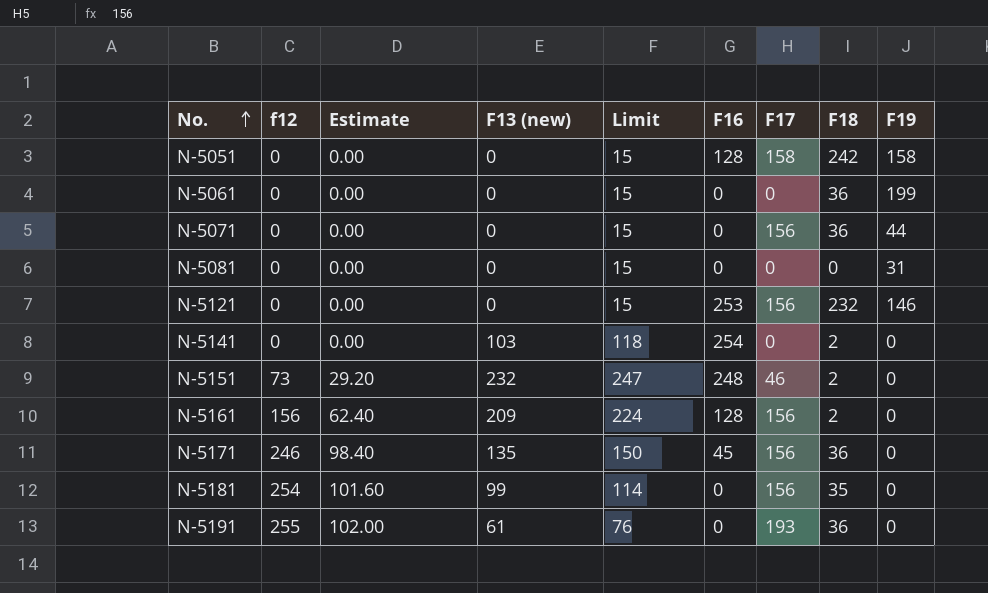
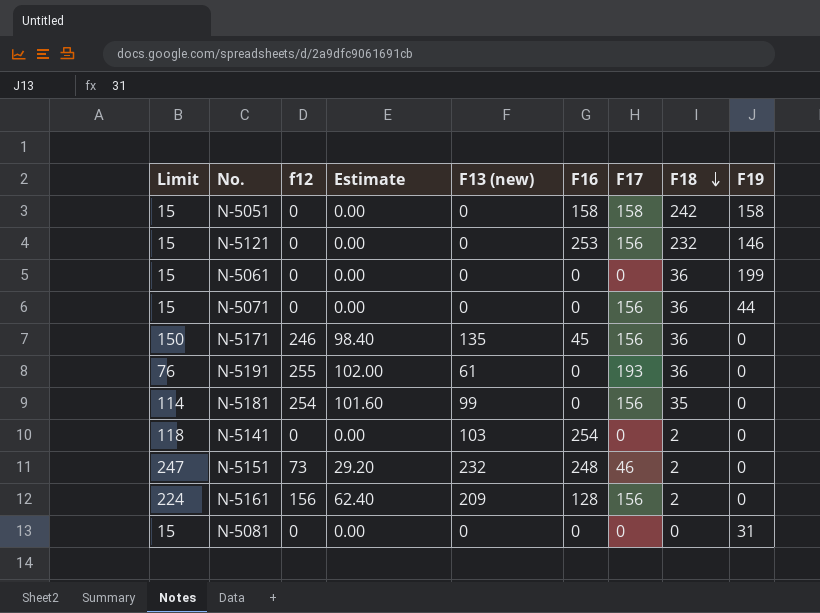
row order: No. ascending -> F18 descending
column Limit | position: 5 -> 1
N-5051 | F16: 128 -> 158

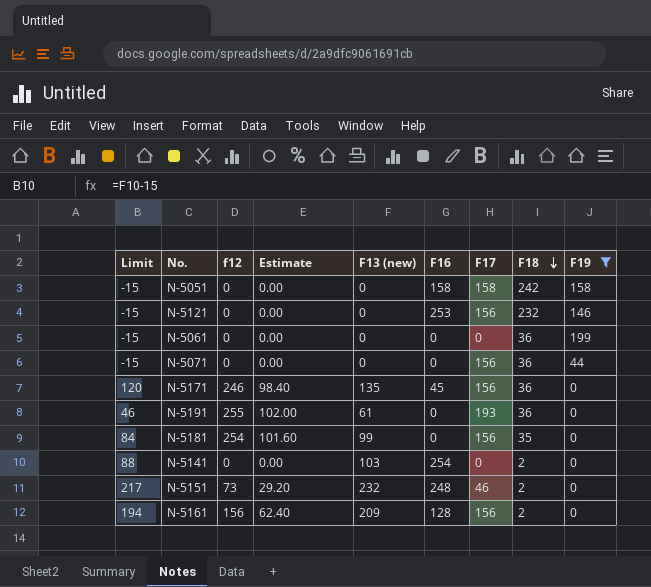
filter: none -> F19 != 31
column Limit | formula: [F13 (new)] + 15 -> [F13 (new)] - 15

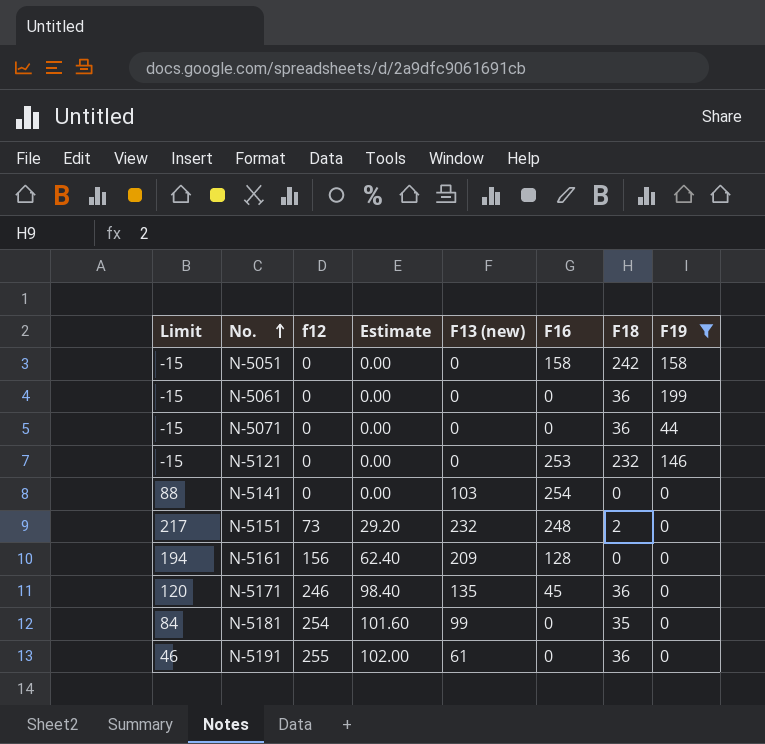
row order: F18 descending -> No. ascending
column F17 | position: 7 -> none
N-5141 | F18: 2 -> 0
N-5161 | F18: 2 -> 0

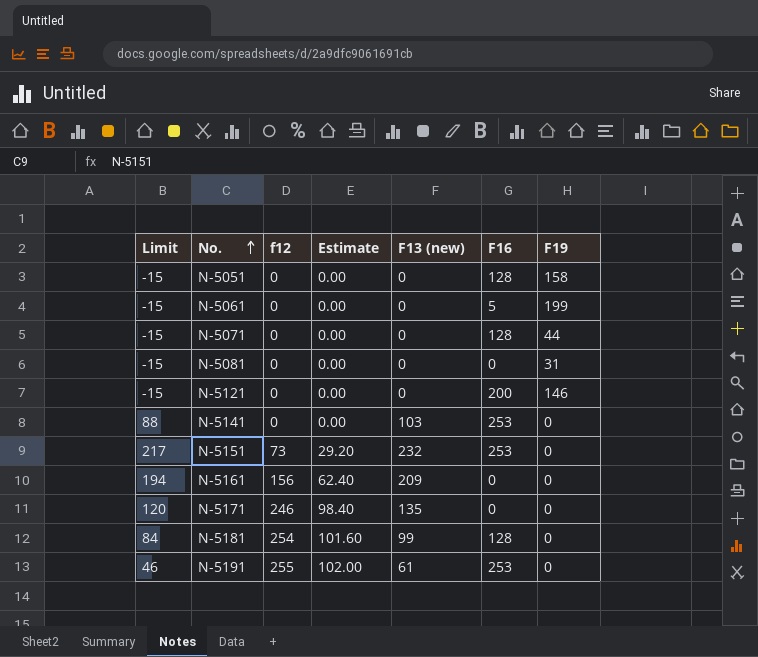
filter: F19 != 31 -> none
column F18 | position: 7 -> none
N-5051 | F16: 158 -> 128
N-5061 | F16: 0 -> 5
N-5071 | F16: 0 -> 128
N-5121 | F16: 253 -> 200
N-5141 | F16: 254 -> 253
N-5151 | F16: 248 -> 253
N-5161 | F16: 128 -> 0
N-5171 | F16: 45 -> 0
N-5181 | F16: 0 -> 128
N-5191 | F16: 0 -> 253

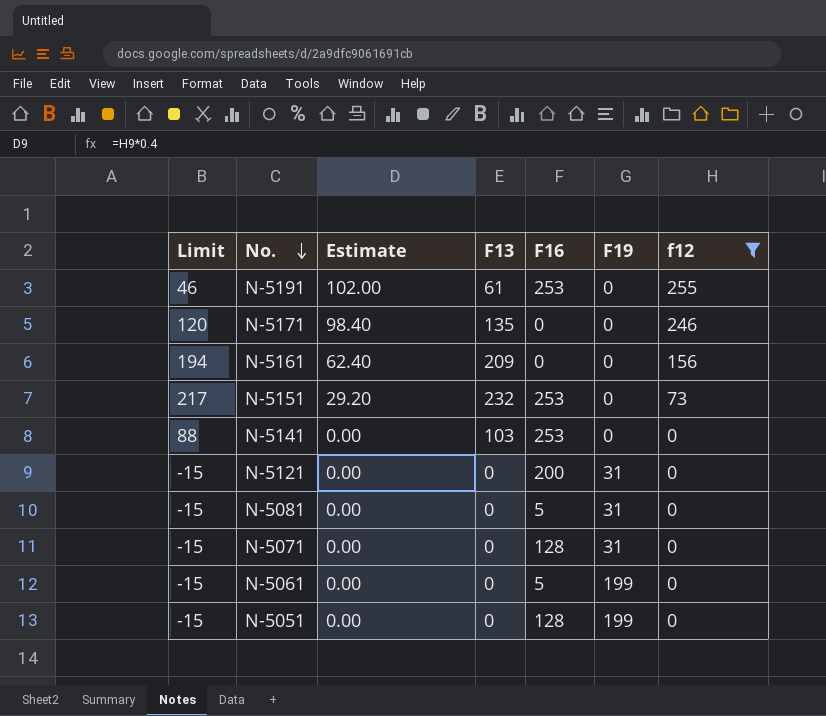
filter: none -> f12 != 254
row order: No. ascending -> No. descending
column name: F13 (new) -> F13
column f12 | position: 3 -> 7
N-5121 | F19: 146 -> 31
N-5081 | F16: 0 -> 5
N-5071 | F19: 44 -> 31
N-5051 | F19: 158 -> 199

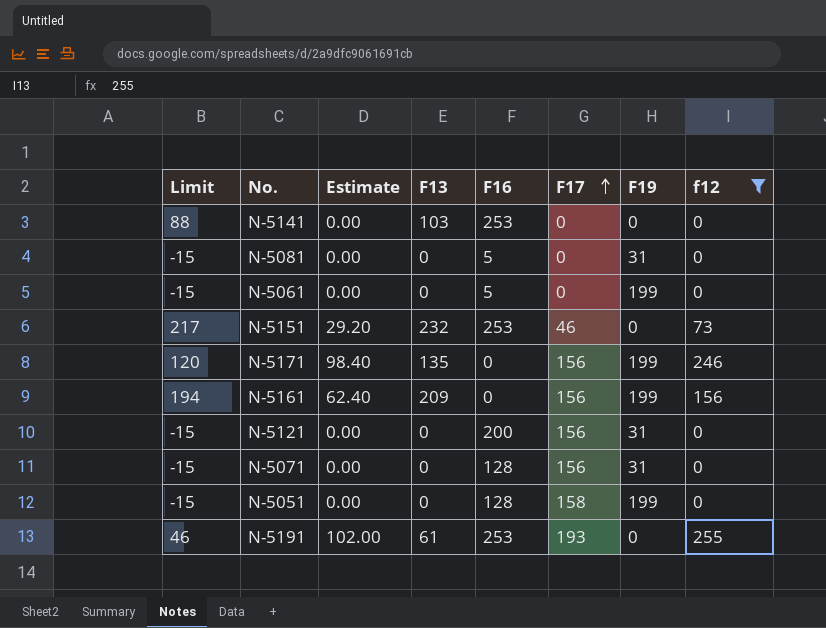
row order: No. descending -> F17 ascending
column F17 | position: none -> 6
N-5171 | F19: 0 -> 199
N-5161 | F19: 0 -> 199

